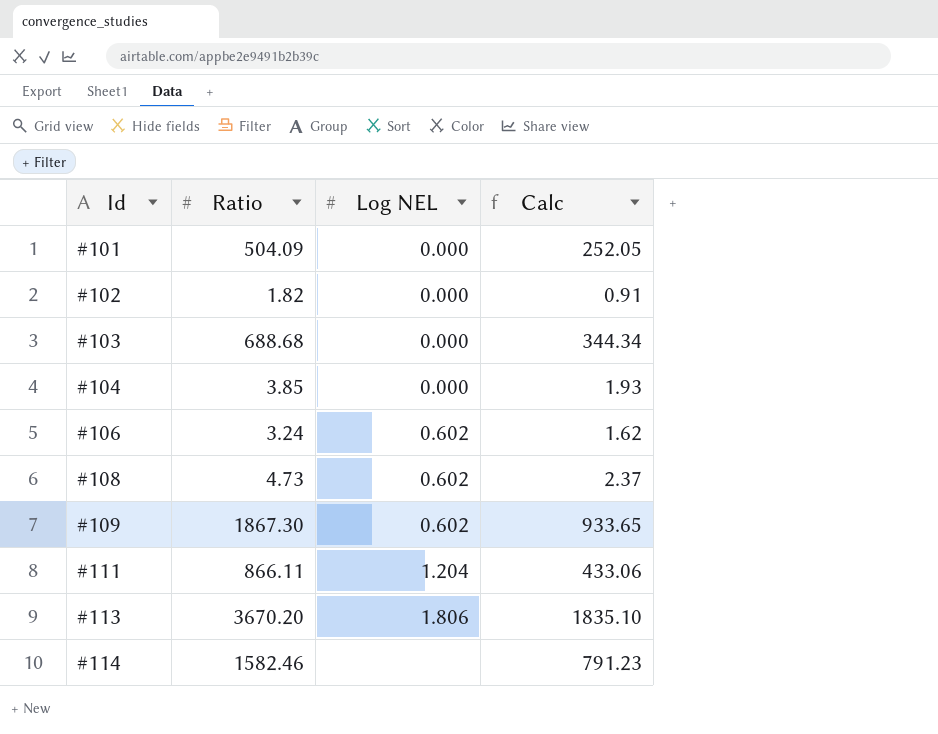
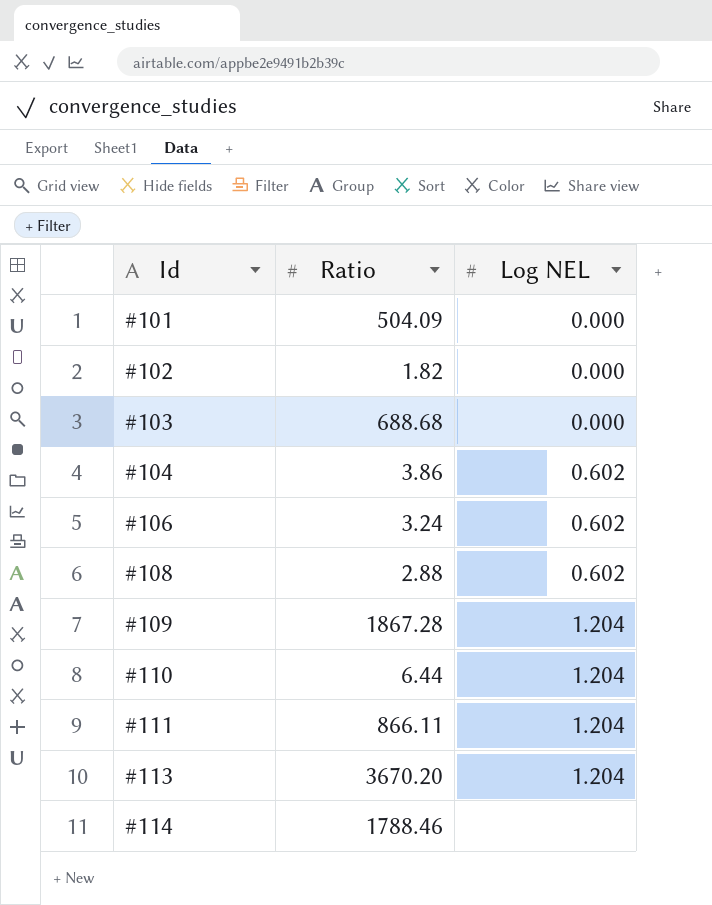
column Calc | formula: [Ratio] * 0.5 -> none
#104 | Ratio: 3.85 -> 3.86
#104 | Log NEL: 0.000 -> 0.602
#108 | Ratio: 4.73 -> 2.88
#109 | Ratio: 1867.30 -> 1867.28
#109 | Log NEL: 0.602 -> 1.204
row #110: none -> 6.44 | 1.204
#113 | Log NEL: 1.806 -> 1.204
#114 | Ratio: 1582.46 -> 1788.46

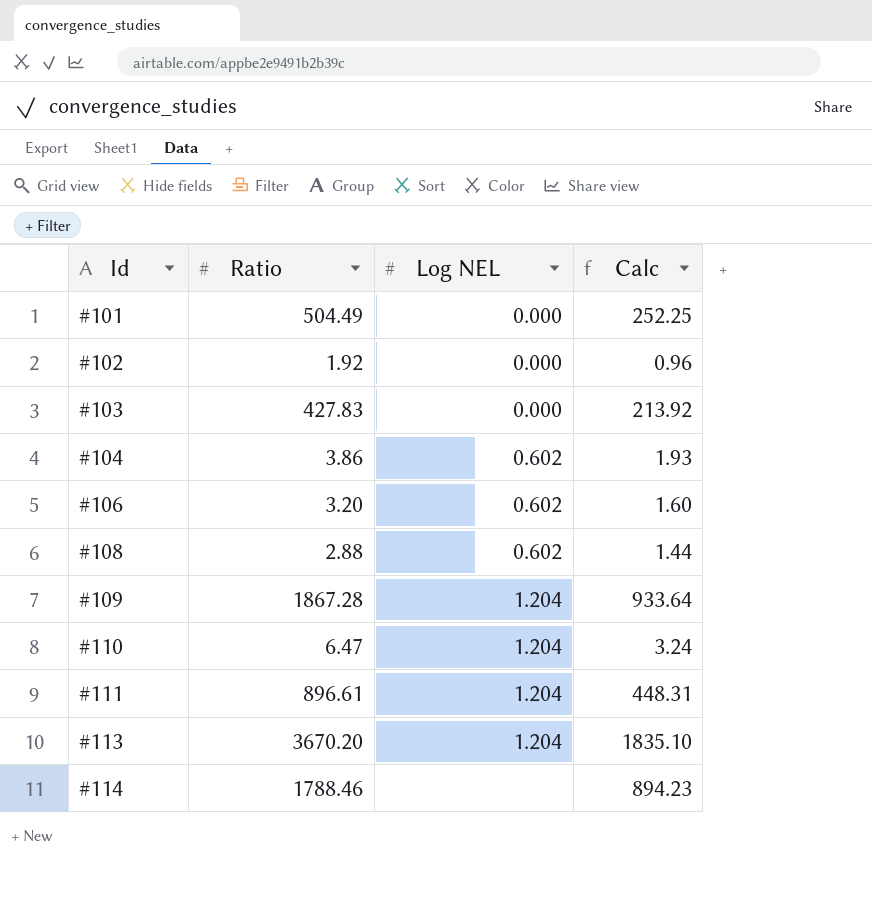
column Calc | formula: none -> [Ratio] * 0.5
#101 | Ratio: 504.09 -> 504.49
#102 | Ratio: 1.82 -> 1.92
#103 | Ratio: 688.68 -> 427.83
#106 | Ratio: 3.24 -> 3.20
#110 | Ratio: 6.44 -> 6.47
#111 | Ratio: 866.11 -> 896.61

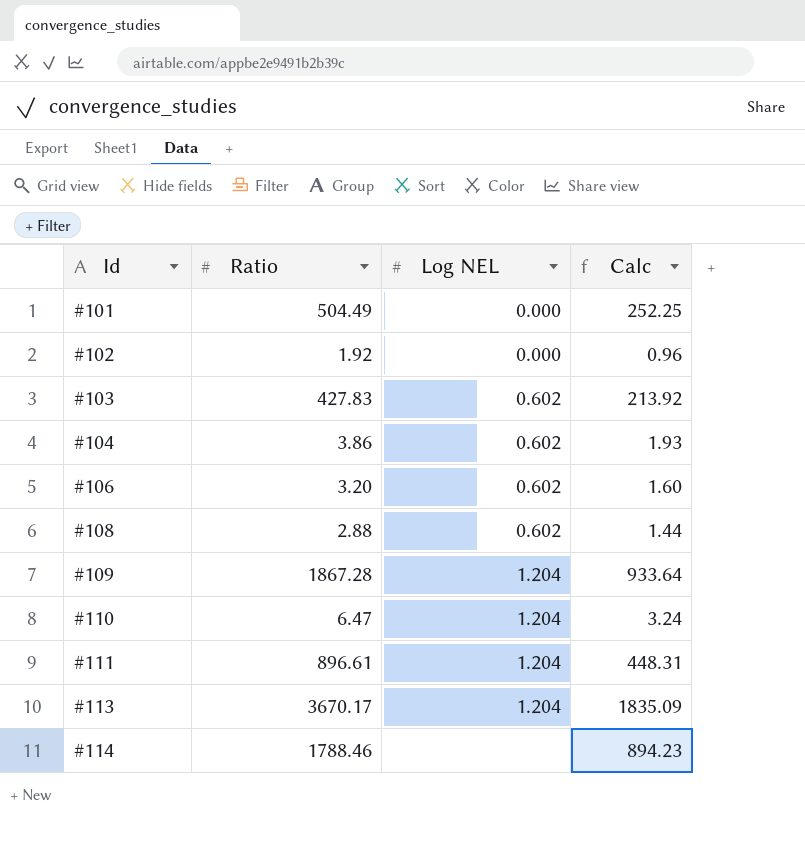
#103 | Log NEL: 0.000 -> 0.602
#113 | Ratio: 3670.20 -> 3670.17
#113 | Calc: 1835.10 -> 1835.09

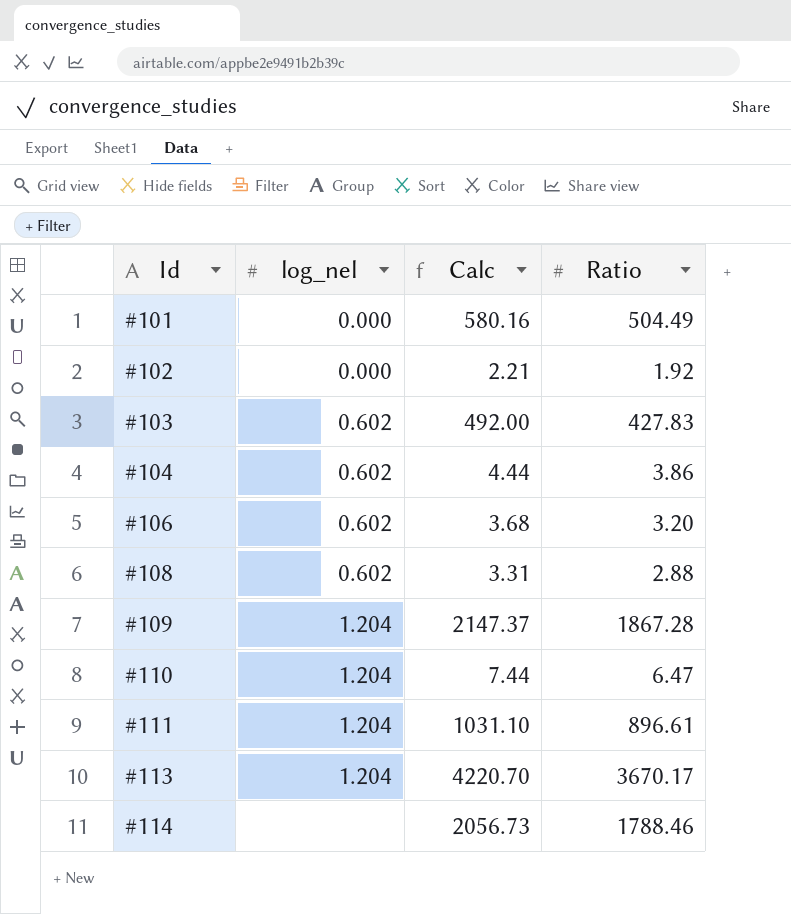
column name: Log NEL -> log_nel
column Calc | formula: [Ratio] * 0.5 -> [Ratio] * 1.15
column Ratio | position: 2 -> 4

